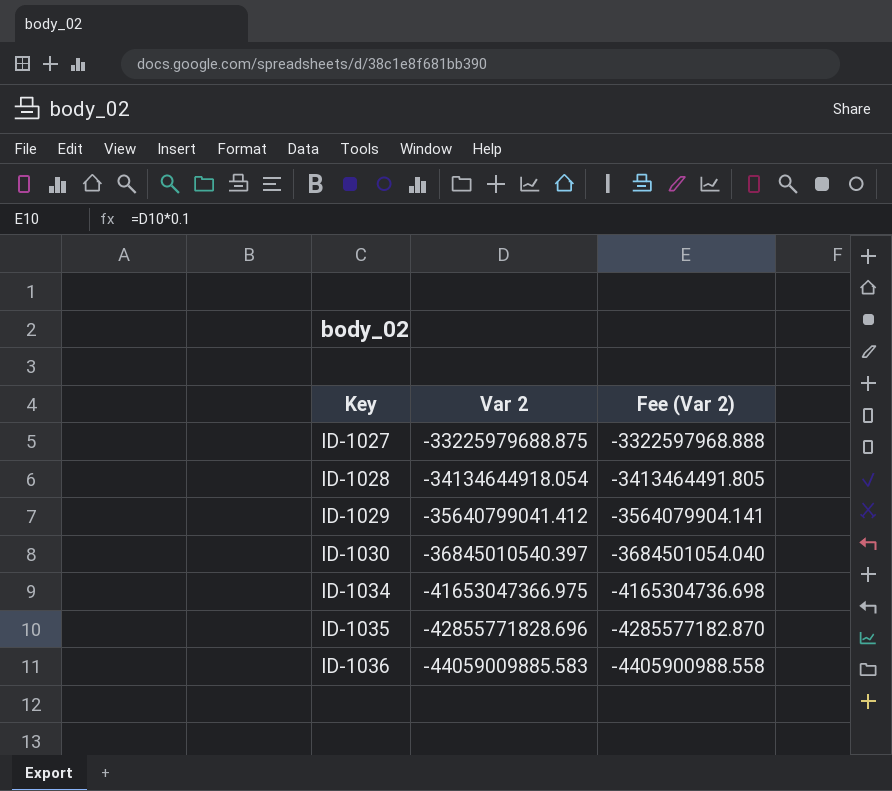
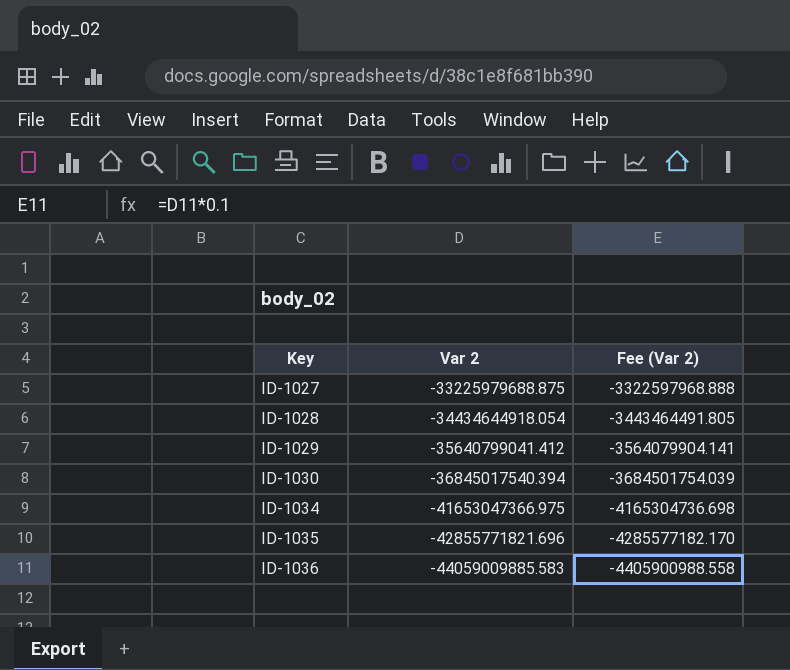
ID-1028 | Var 2: -34134644918.054 -> -34434644918.054
ID-1028 | Fee (Var 2): -3413464491.805 -> -3443464491.805
ID-1030 | Var 2: -36845010540.397 -> -36845017540.394
ID-1030 | Fee (Var 2): -3684501054.040 -> -3684501754.039
ID-1035 | Var 2: -42855771828.696 -> -42855771821.696
ID-1035 | Fee (Var 2): -4285577182.870 -> -4285577182.170

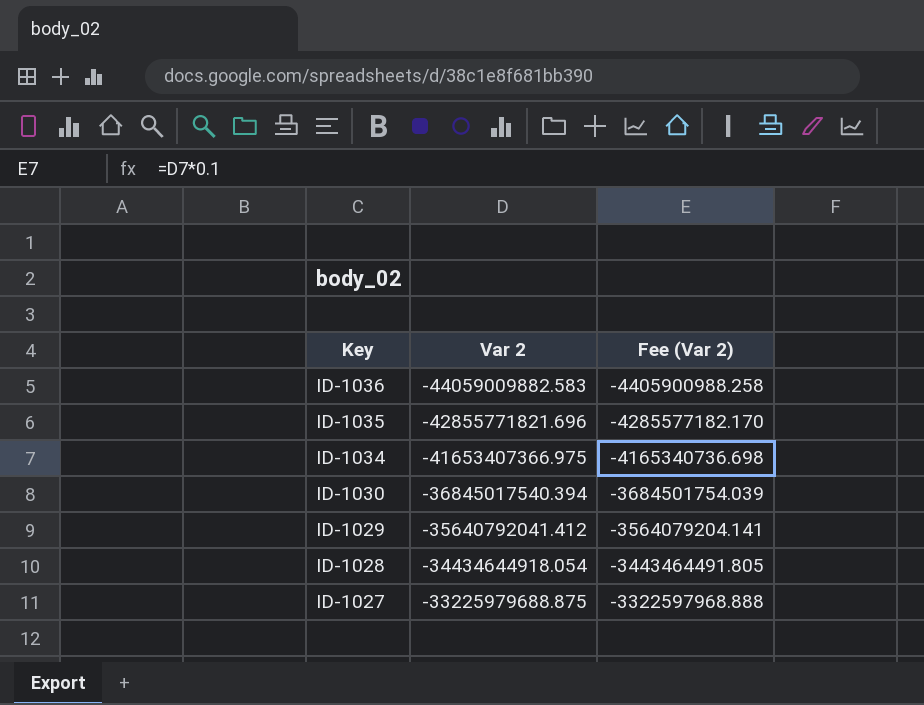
row order: Key ascending -> Key descending
ID-1036 | Var 2: -44059009885.583 -> -44059009882.583
ID-1036 | Fee (Var 2): -4405900988.558 -> -4405900988.258
ID-1034 | Var 2: -41653047366.975 -> -41653407366.975
ID-1034 | Fee (Var 2): -4165304736.698 -> -4165340736.698
ID-1029 | Var 2: -35640799041.412 -> -35640792041.412
ID-1029 | Fee (Var 2): -3564079904.141 -> -3564079204.141

